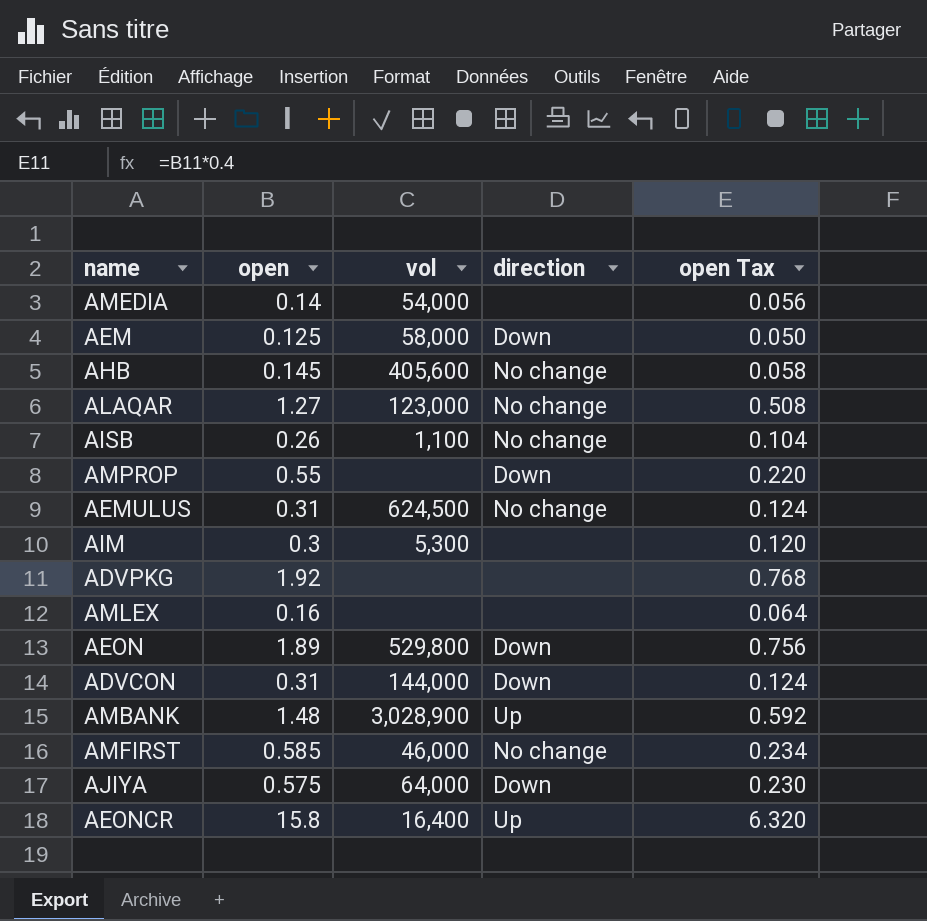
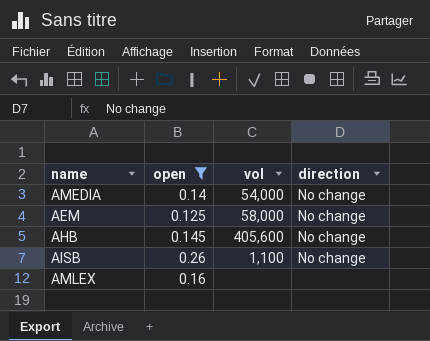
filter: none -> open <= 0.26
column open Tax | formula: [open] * 0.4 -> none
AMEDIA | direction: none -> No change
AEM | direction: Down -> No change

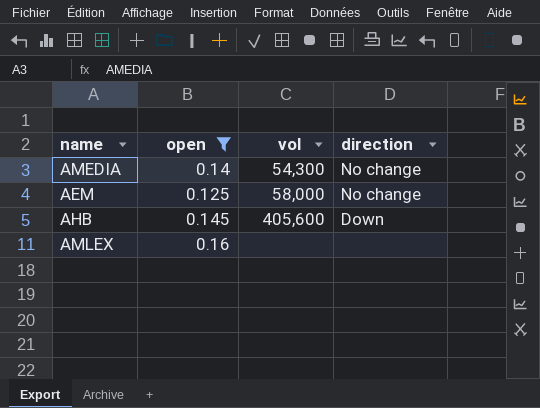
row AISB: 0.26 | 1,100 | No change -> none
AMEDIA | vol: 54,000 -> 54,300
AHB | direction: No change -> Down

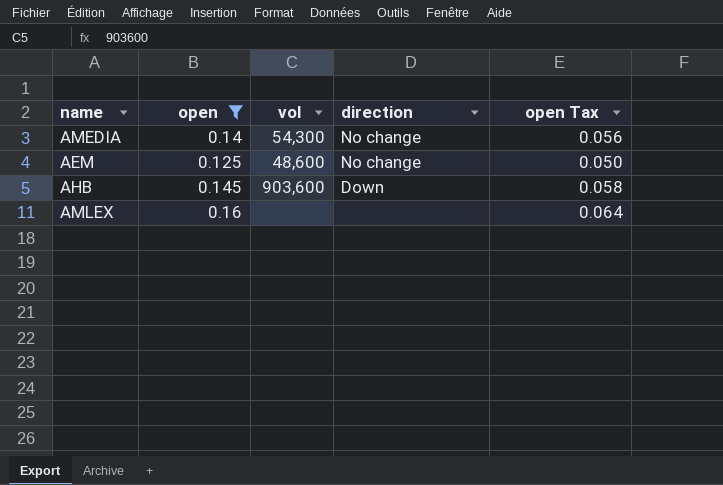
column open Tax | formula: none -> [open] * 0.4
AEM | vol: 58,000 -> 48,600
AHB | vol: 405,600 -> 903,600

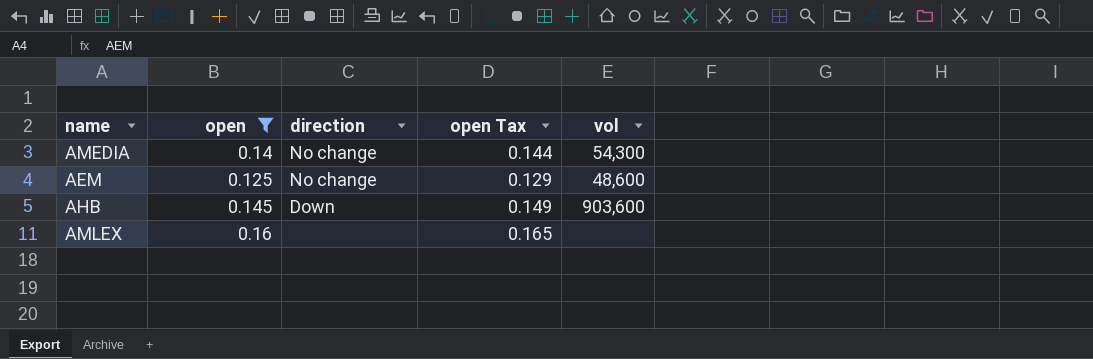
column open Tax | formula: [open] * 0.4 -> [open] * 1.03
column vol | position: 3 -> 5

